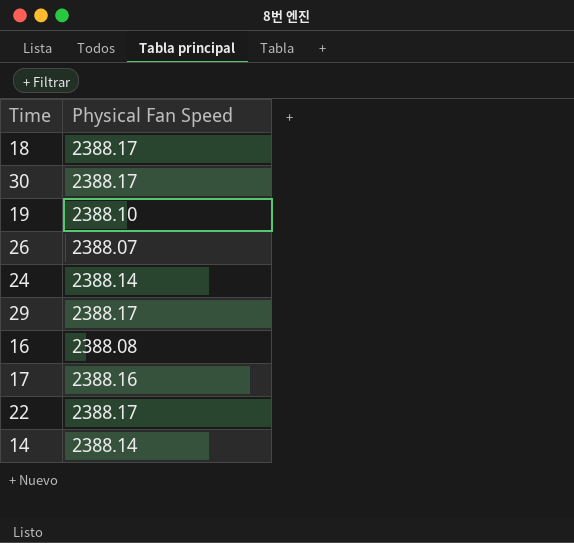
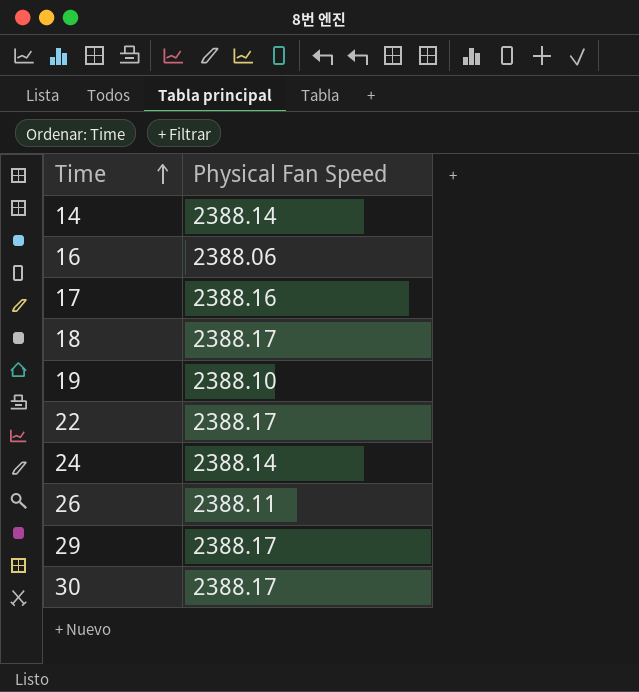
row order: none -> Time ascending
16 | Physical Fan Speed: 2388.08 -> 2388.06
26 | Physical Fan Speed: 2388.07 -> 2388.11

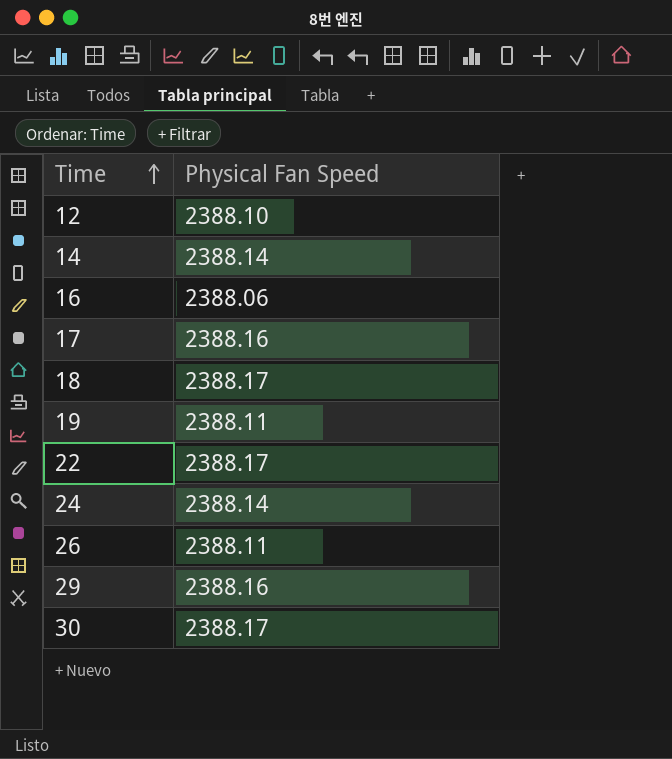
row 12: none -> 2388.10
19 | Physical Fan Speed: 2388.10 -> 2388.11
29 | Physical Fan Speed: 2388.17 -> 2388.16

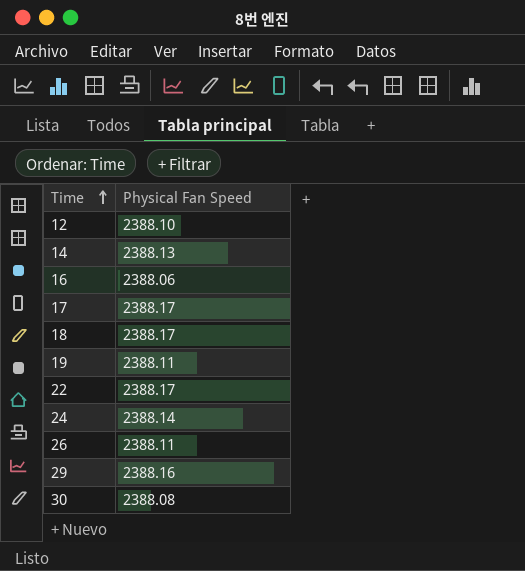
14 | Physical Fan Speed: 2388.14 -> 2388.13
17 | Physical Fan Speed: 2388.16 -> 2388.17
30 | Physical Fan Speed: 2388.17 -> 2388.08

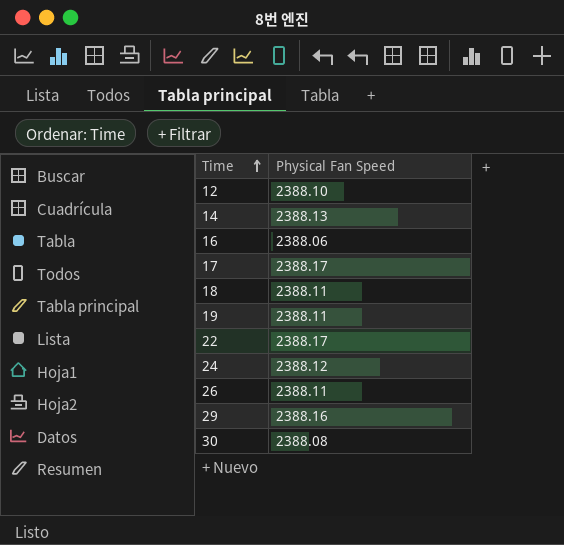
18 | Physical Fan Speed: 2388.17 -> 2388.11
24 | Physical Fan Speed: 2388.14 -> 2388.12

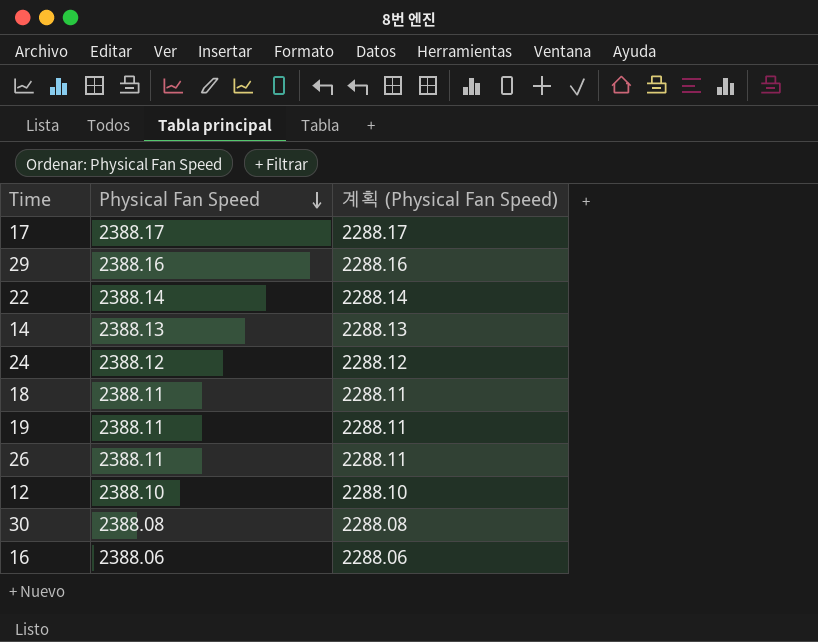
row order: Time ascending -> Physical Fan Speed descending
column 계획 (Physical Fan Speed) | formula: none -> [Physical Fan Speed] - 100
22 | Physical Fan Speed: 2388.17 -> 2388.14

